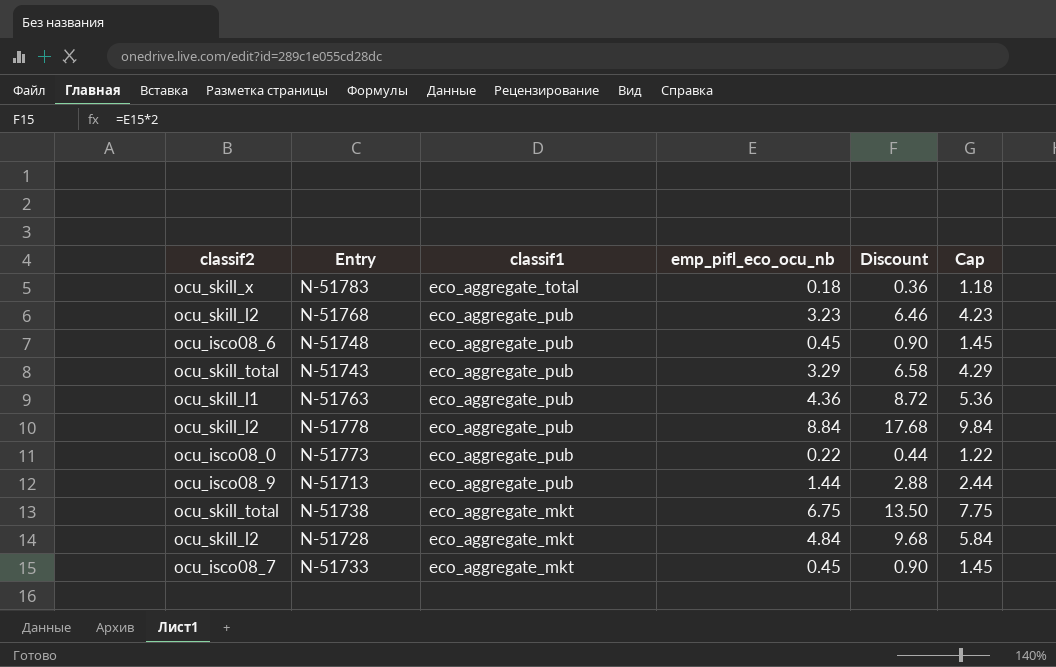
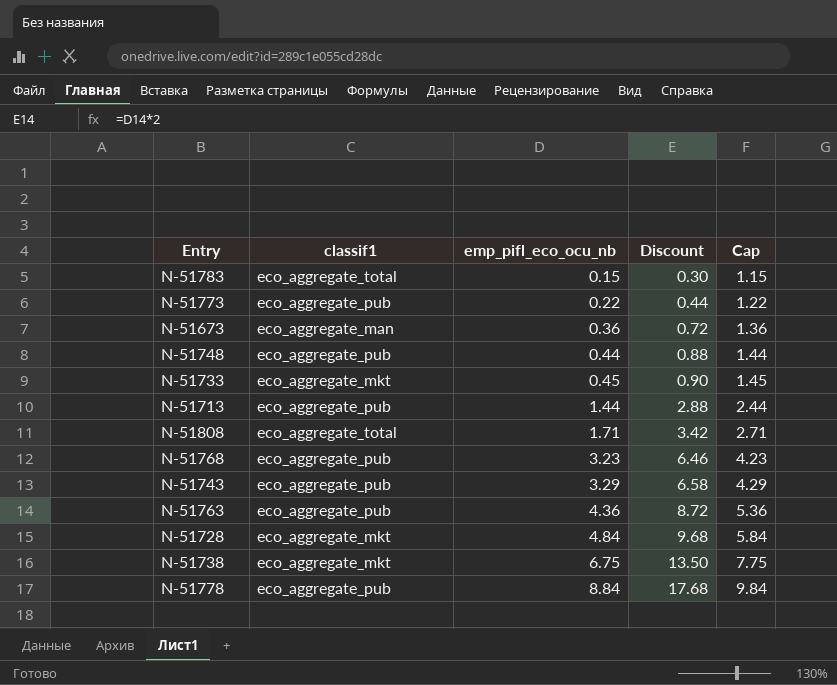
row order: classif1 descending -> emp_pifl_eco_ocu_nb ascending
column classif2 | position: 1 -> none
N-51783 | emp_pifl_eco_ocu_nb: 0.18 -> 0.15
N-51783 | Discount: 0.36 -> 0.30
N-51783 | Cap: 1.18 -> 1.15
row N-51673: none -> eco_aggregate_man | 0.36 | 0.72 | 1.36
N-51748 | emp_pifl_eco_ocu_nb: 0.45 -> 0.44
N-51748 | Discount: 0.90 -> 0.88
N-51748 | Cap: 1.45 -> 1.44
row N-51808: none -> eco_aggregate_total | 1.71 | 3.42 | 2.71

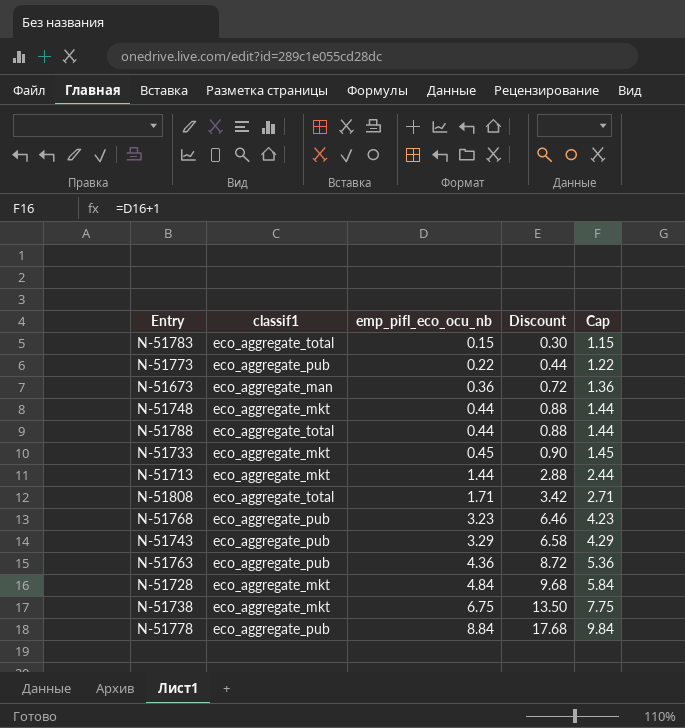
N-51748 | classif1: eco_aggregate_pub -> eco_aggregate_mkt
row N-51788: none -> eco_aggregate_total | 0.44 | 0.88 | 1.44
N-51713 | classif1: eco_aggregate_pub -> eco_aggregate_mkt

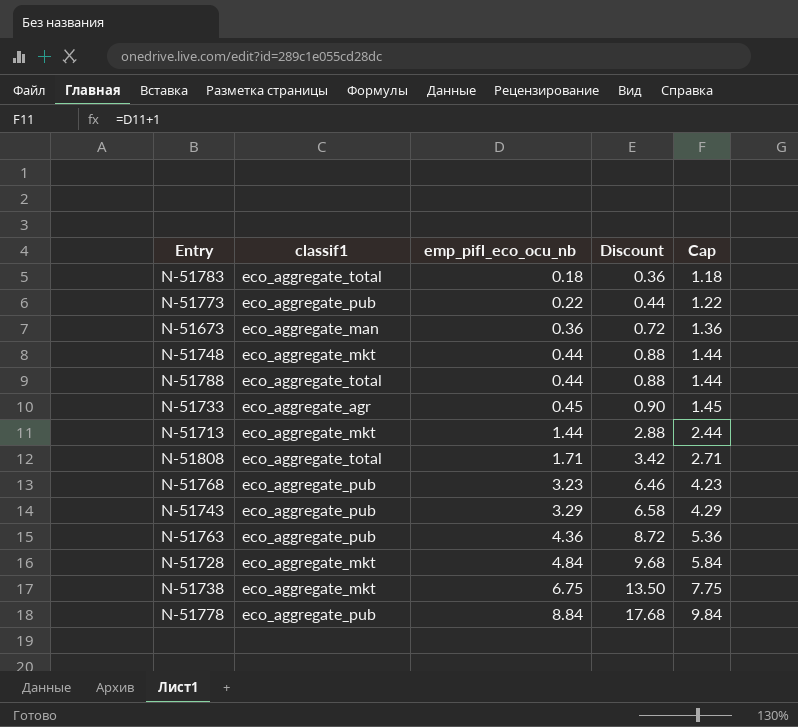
N-51783 | emp_pifl_eco_ocu_nb: 0.15 -> 0.18
N-51783 | Discount: 0.30 -> 0.36
N-51783 | Cap: 1.15 -> 1.18
N-51733 | classif1: eco_aggregate_mkt -> eco_aggregate_agr

